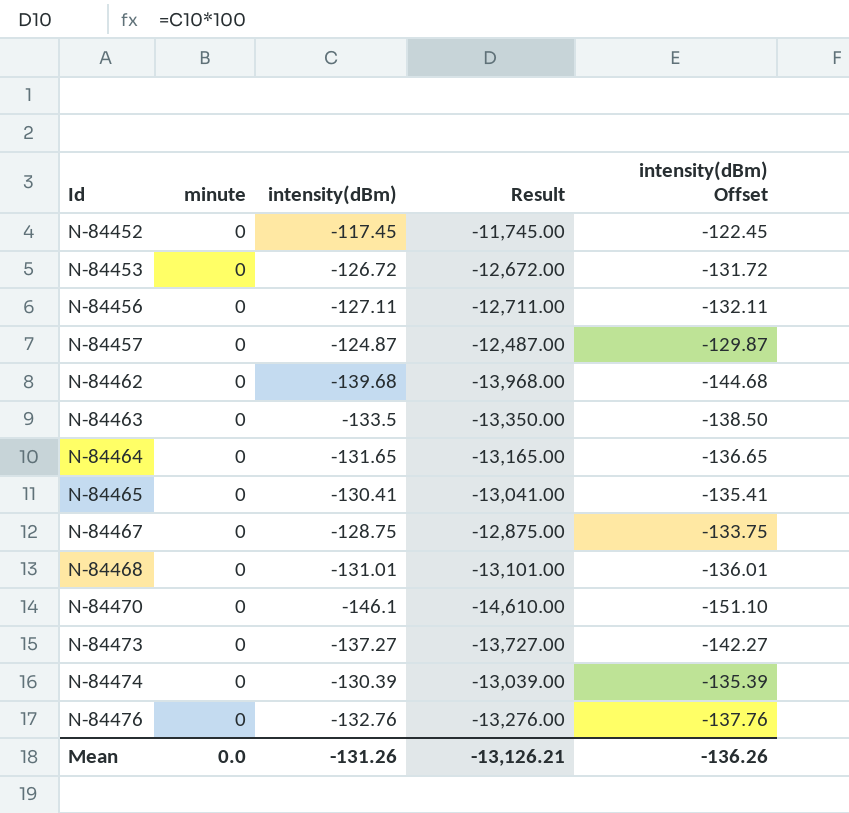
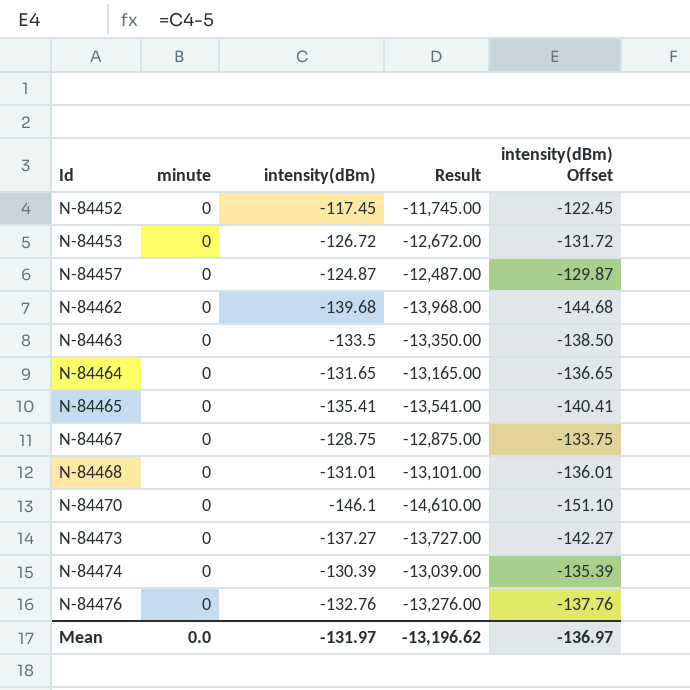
row N-84456: 0 | -127.11 | -12,711.00 | -132.11 -> none
N-84465 | intensity(dBm): -130.41 -> -135.41
N-84465 | Result: -13,041.00 -> -13,541.00
N-84465 | intensity(dBm) Offset: -135.41 -> -140.41
Mean | intensity(dBm): -131.26 -> -131.97
Mean | Result: -13,126.21 -> -13,196.62
Mean | intensity(dBm) Offset: -136.26 -> -136.97

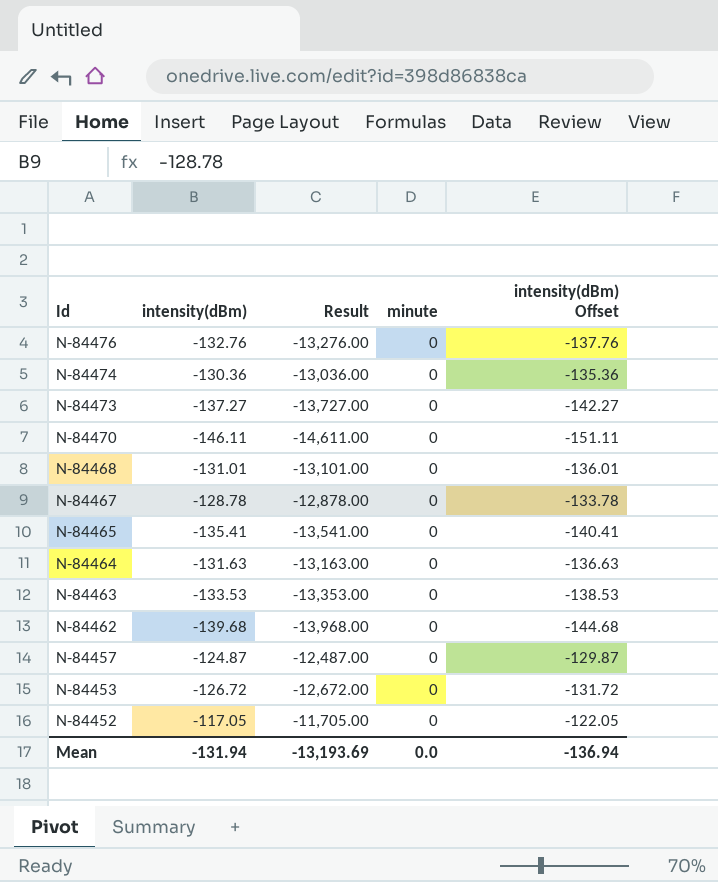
row order: Id ascending -> Id descending
column minute | position: 2 -> 4
N-84474 | intensity(dBm): -130.39 -> -130.36
N-84474 | Result: -13,039.00 -> -13,036.00
N-84474 | intensity(dBm) Offset: -135.39 -> -135.36
N-84470 | intensity(dBm): -146.1 -> -146.11
N-84470 | Result: -14,610.00 -> -14,611.00
N-84470 | intensity(dBm) Offset: -151.10 -> -151.11
N-84467 | intensity(dBm): -128.75 -> -128.78
N-84467 | Result: -12,875.00 -> -12,878.00
N-84467 | intensity(dBm) Offset: -133.75 -> -133.78
N-84464 | intensity(dBm): -131.65 -> -131.63
N-84464 | Result: -13,165.00 -> -13,163.00
N-84464 | intensity(dBm) Offset: -136.65 -> -136.63
N-84463 | intensity(dBm): -133.5 -> -133.53
N-84463 | Result: -13,350.00 -> -13,353.00
N-84463 | intensity(dBm) Offset: -138.50 -> -138.53
N-84452 | intensity(dBm): -117.45 -> -117.05
N-84452 | Result: -11,745.00 -> -11,705.00
N-84452 | intensity(dBm) Offset: -122.45 -> -122.05
Mean | intensity(dBm): -131.97 -> -131.94
Mean | Result: -13,196.62 -> -13,193.69
Mean | intensity(dBm) Offset: -136.97 -> -136.94

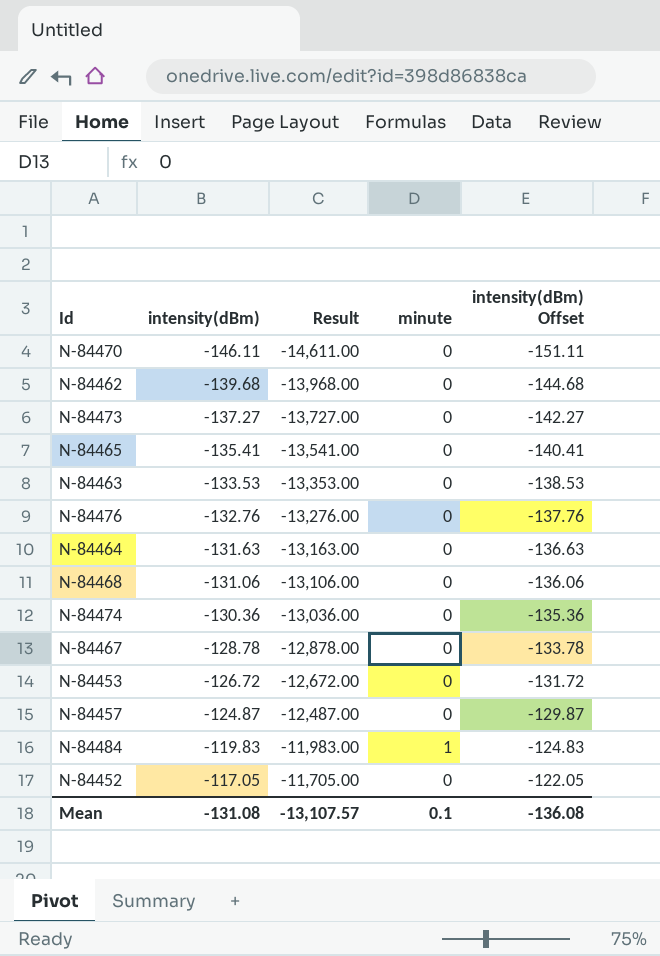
row order: Id descending -> intensity(dBm) ascending
N-84468 | intensity(dBm): -131.01 -> -131.06
N-84468 | Result: -13,101.00 -> -13,106.00
N-84468 | intensity(dBm) Offset: -136.01 -> -136.06
row N-84484: none -> -119.83 | -11,983.00 | 1 | -124.83
Mean | intensity(dBm): -131.94 -> -131.08
Mean | Result: -13,193.69 -> -13,107.57
Mean | minute: 0.0 -> 0.1
Mean | intensity(dBm) Offset: -136.94 -> -136.08

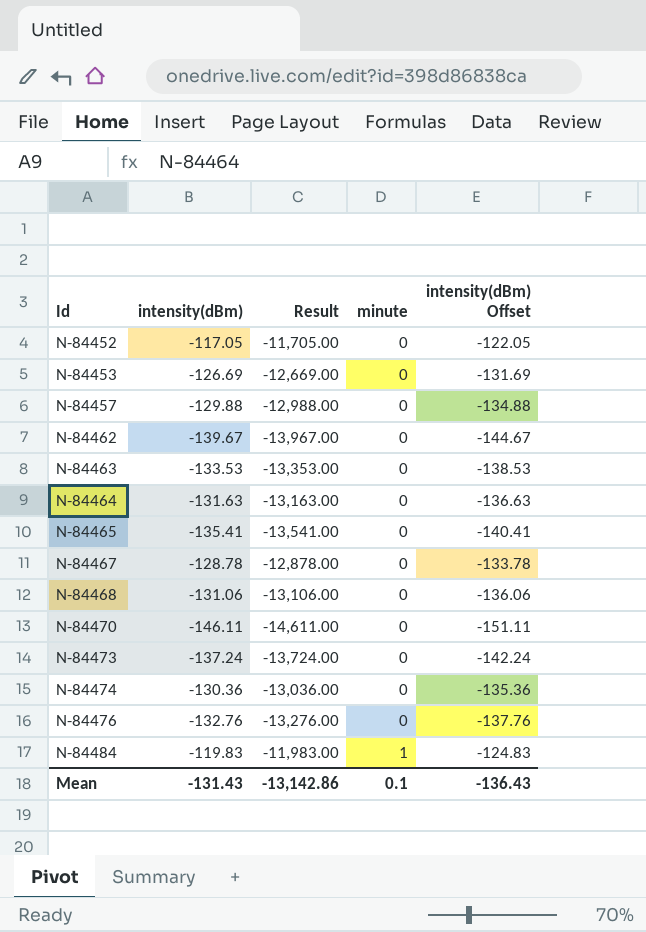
row order: intensity(dBm) ascending -> Id ascending
N-84453 | intensity(dBm): -126.72 -> -126.69
N-84453 | Result: -12,672.00 -> -12,669.00
N-84453 | intensity(dBm) Offset: -131.72 -> -131.69
N-84457 | intensity(dBm): -124.87 -> -129.88
N-84457 | Result: -12,487.00 -> -12,988.00
N-84457 | intensity(dBm) Offset: -129.87 -> -134.88
N-84462 | intensity(dBm): -139.68 -> -139.67
N-84462 | Result: -13,968.00 -> -13,967.00
N-84462 | intensity(dBm) Offset: -144.68 -> -144.67
N-84473 | intensity(dBm): -137.27 -> -137.24
N-84473 | Result: -13,727.00 -> -13,724.00
N-84473 | intensity(dBm) Offset: -142.27 -> -142.24
Mean | intensity(dBm): -131.08 -> -131.43
Mean | Result: -13,107.57 -> -13,142.86
Mean | intensity(dBm) Offset: -136.08 -> -136.43

